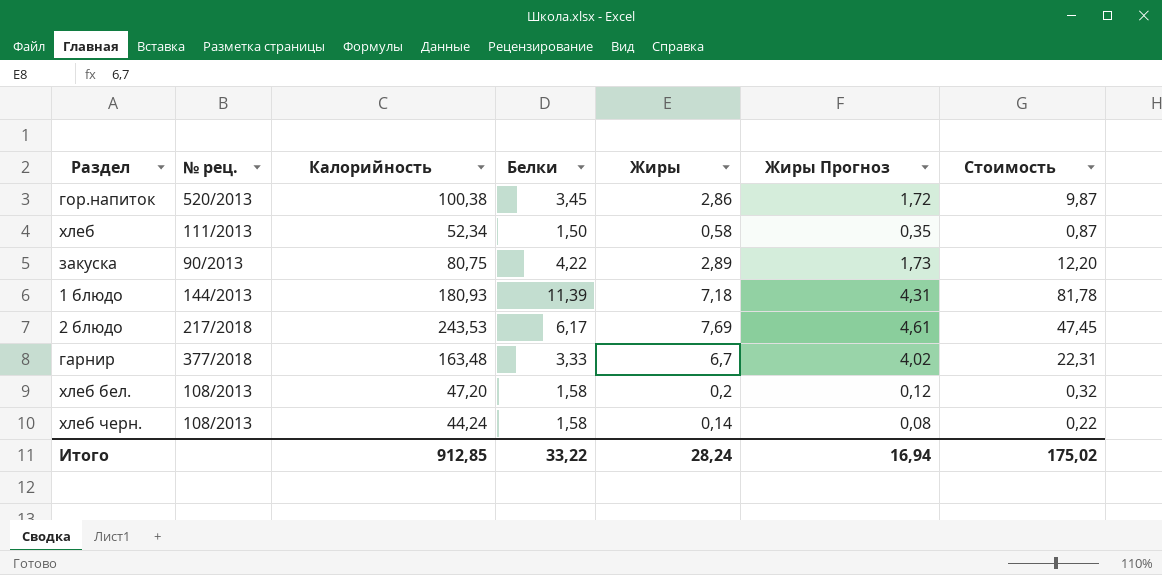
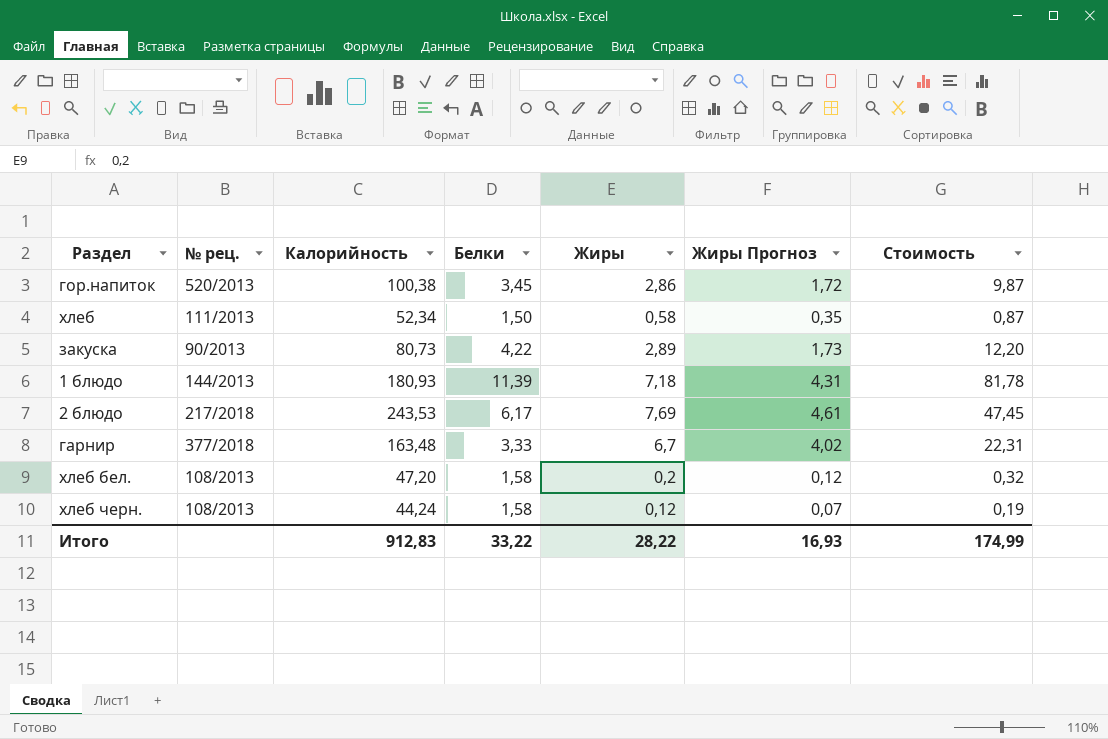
закуска | Калорийность: 80,75 -> 80,73
хлеб черн. | Жиры: 0,14 -> 0,12
хлеб черн. | Жиры Прогноз: 0,08 -> 0,07
хлеб черн. | Стоимость: 0,22 -> 0,19
Итого | Калорийность: 912,85 -> 912,83
Итого | Жиры: 28,24 -> 28,22
Итого | Жиры Прогноз: 16,94 -> 16,93
Итого | Стоимость: 175,02 -> 174,99

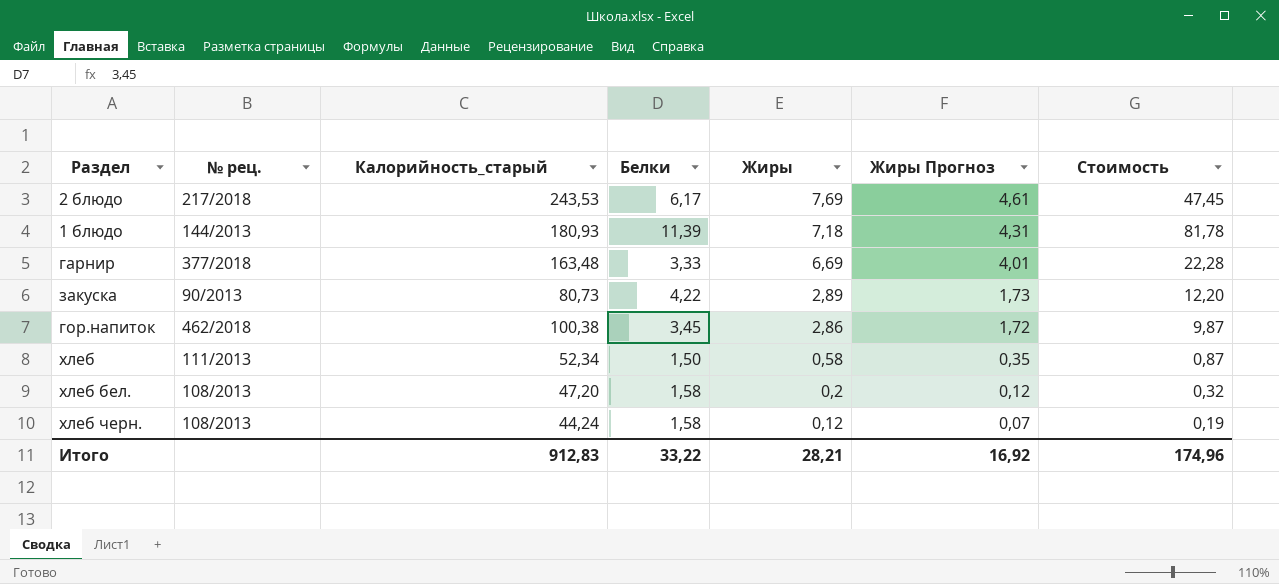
row order: none -> Жиры descending
column name: Калорийность -> Калорийность_старый
гарнир | Жиры: 6,7 -> 6,69
гарнир | Жиры Прогноз: 4,02 -> 4,01
гарнир | Стоимость: 22,31 -> 22,28
гор.напиток | № рец.: 520/2013 -> 462/2018
Итого | Жиры: 28,22 -> 28,21
Итого | Жиры Прогноз: 16,93 -> 16,92
Итого | Стоимость: 174,99 -> 174,96

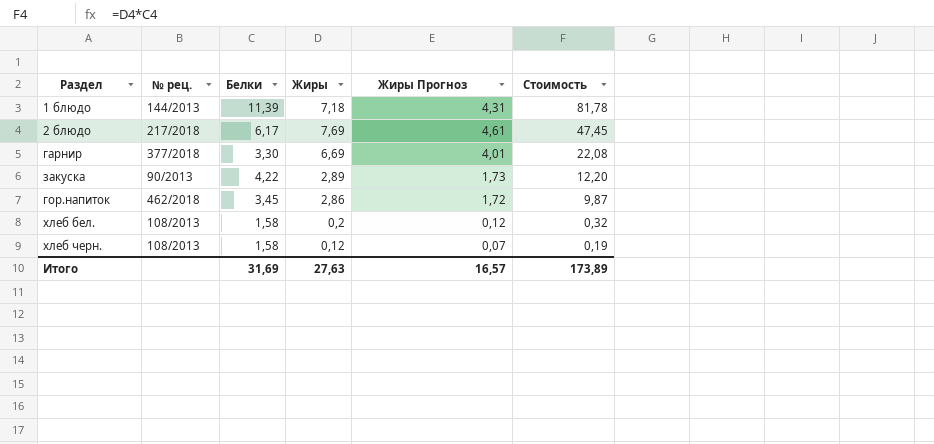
row order: Жиры descending -> Стоимость descending
column Калорийность_старый | position: 3 -> none
row хлеб: 111/2013 | 52,34 | 1,50 | 0,58 | 0,35 | 0,87 -> none
гарнир | Белки: 3,33 -> 3,30
гарнир | Стоимость: 22,28 -> 22,08
Итого | Белки: 33,22 -> 31,69
Итого | Жиры: 28,21 -> 27,63
Итого | Жиры Прогноз: 16,92 -> 16,57
Итого | Стоимость: 174,96 -> 173,89

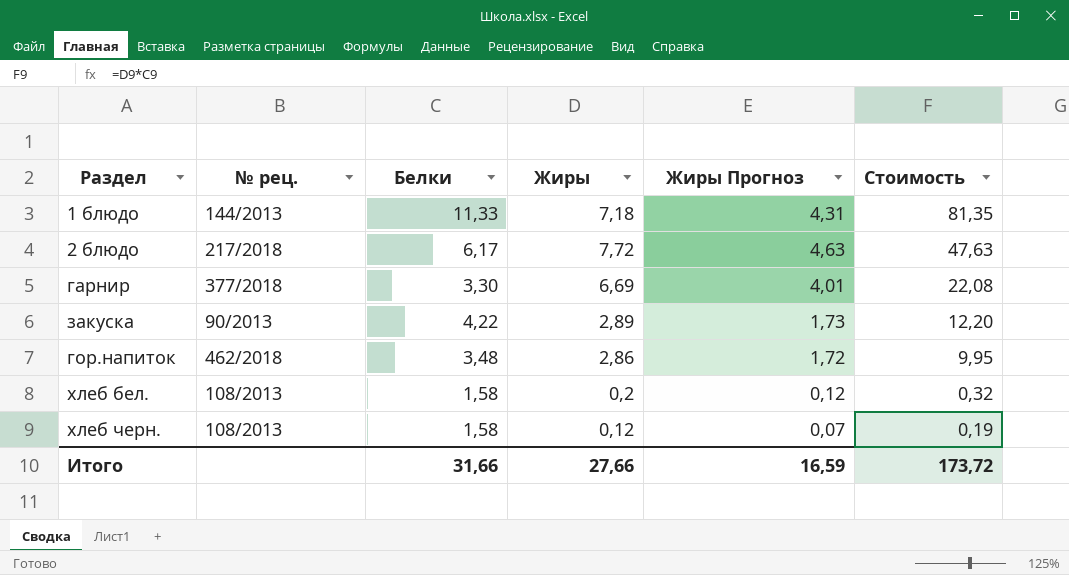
1 блюдо | Белки: 11,39 -> 11,33
1 блюдо | Стоимость: 81,78 -> 81,35
2 блюдо | Жиры: 7,69 -> 7,72
2 блюдо | Жиры Прогноз: 4,61 -> 4,63
2 блюдо | Стоимость: 47,45 -> 47,63
гор.напиток | Белки: 3,45 -> 3,48
гор.напиток | Стоимость: 9,87 -> 9,95
Итого | Белки: 31,69 -> 31,66
Итого | Жиры: 27,63 -> 27,66
Итого | Жиры Прогноз: 16,57 -> 16,59
Итого | Стоимость: 173,89 -> 173,72

